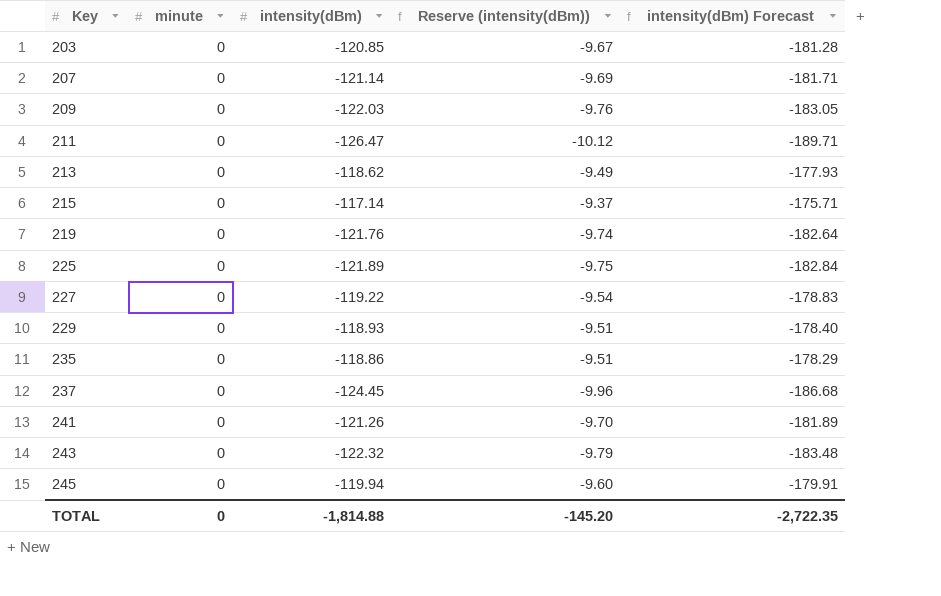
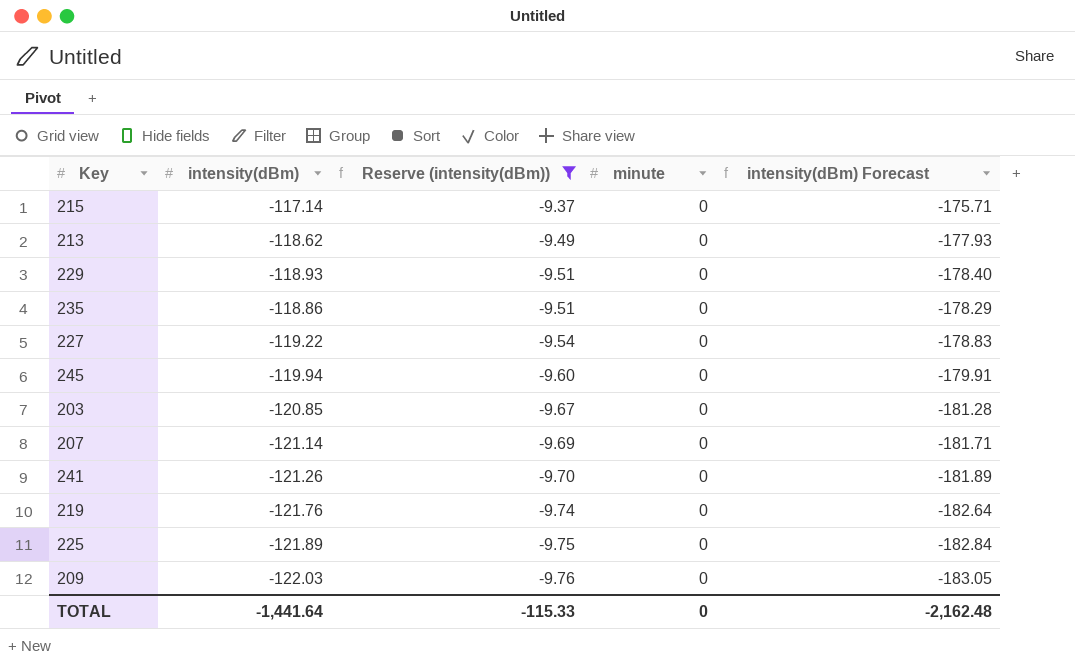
filter: none -> Reserve (intensity(dBm)) >= -9.76
row order: Key ascending -> Reserve (intensity(dBm)) descending
column minute | position: 2 -> 4
TOTAL | intensity(dBm): -1,814.88 -> -1,441.64
TOTAL | Reserve (intensity(dBm)): -145.20 -> -115.33
TOTAL | intensity(dBm) Forecast: -2,722.35 -> -2,162.48

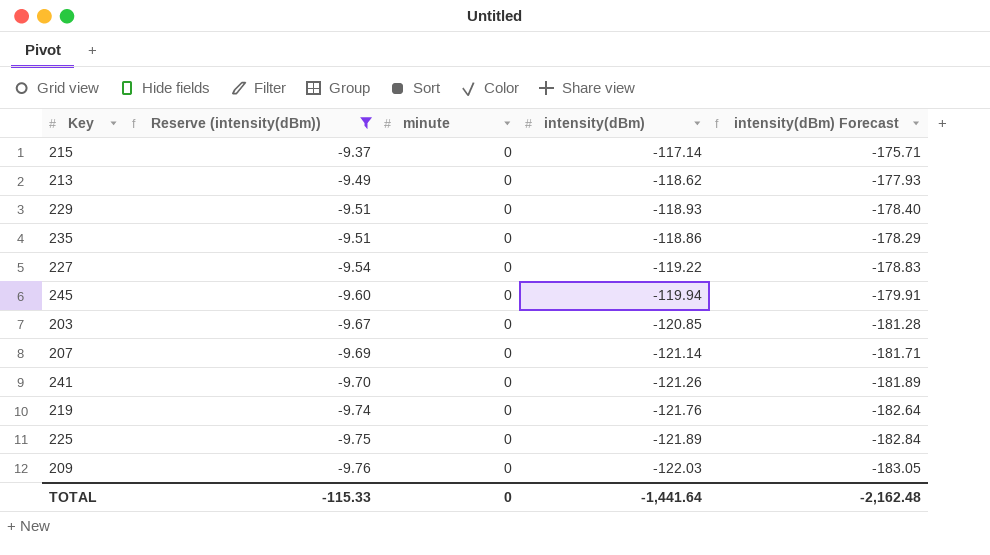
column intensity(dBm) | position: 2 -> 4

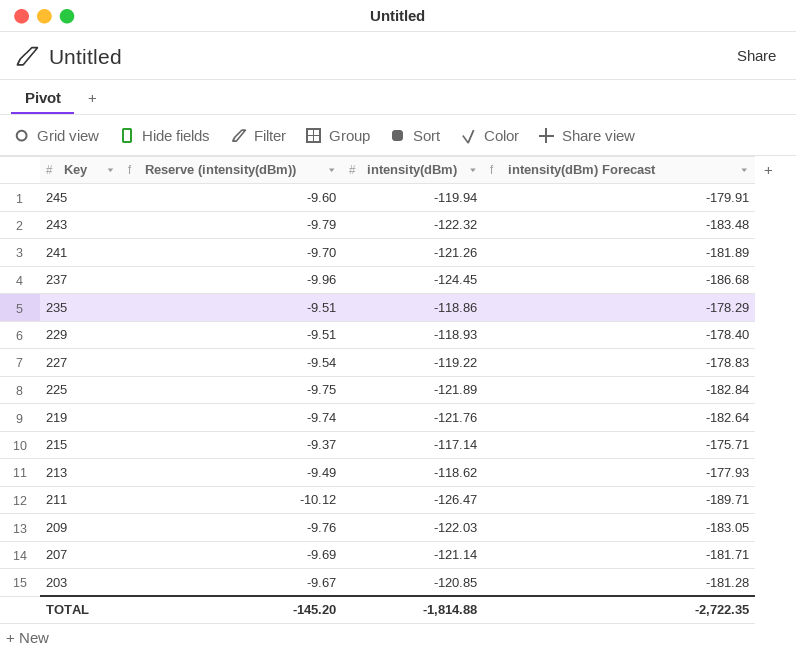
filter: Reserve (intensity(dBm)) >= -9.76 -> none
row order: Reserve (intensity(dBm)) descending -> Key descending
column minute | position: 3 -> none
TOTAL | Reserve (intensity(dBm)): -115.33 -> -145.20
TOTAL | intensity(dBm): -1,441.64 -> -1,814.88
TOTAL | intensity(dBm) Forecast: -2,162.48 -> -2,722.35

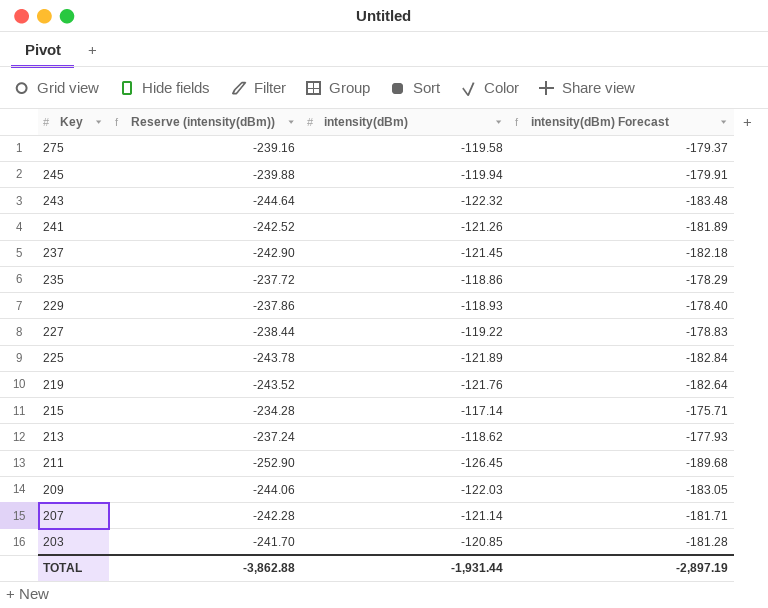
column Reserve (intensity(dBm)) | formula: [intensity(dBm)] * 0.08 -> [intensity(dBm)] * 2
row 275: none -> -239.16 | -119.58 | -179.37
237 | intensity(dBm): -124.45 -> -121.45
237 | intensity(dBm) Forecast: -186.68 -> -182.18
211 | intensity(dBm): -126.47 -> -126.45
211 | intensity(dBm) Forecast: -189.71 -> -189.68
TOTAL | Reserve (intensity(dBm)): -145.20 -> -3,862.88
TOTAL | intensity(dBm): -1,814.88 -> -1,931.44
TOTAL | intensity(dBm) Forecast: -2,722.35 -> -2,897.19

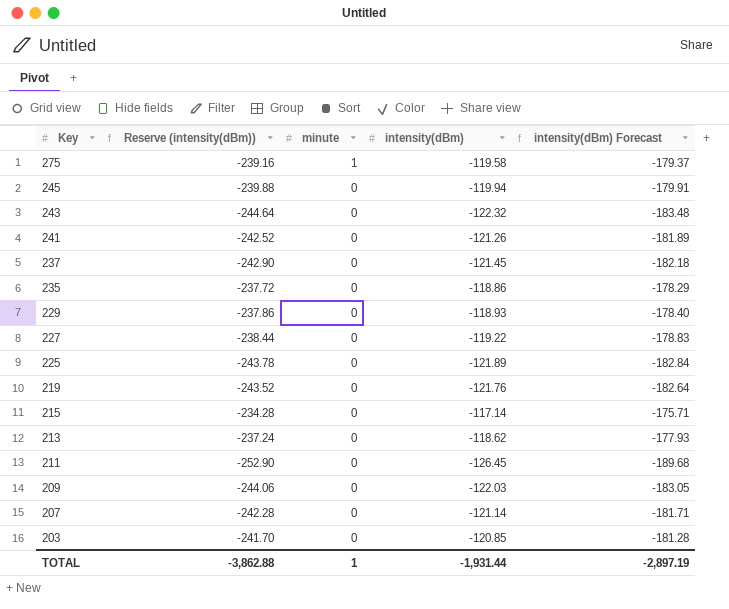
column minute | position: none -> 3

